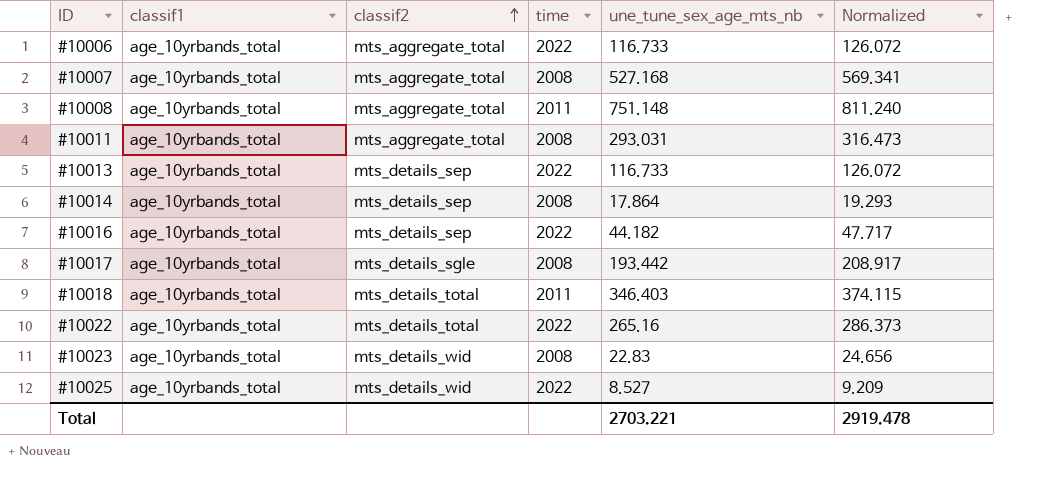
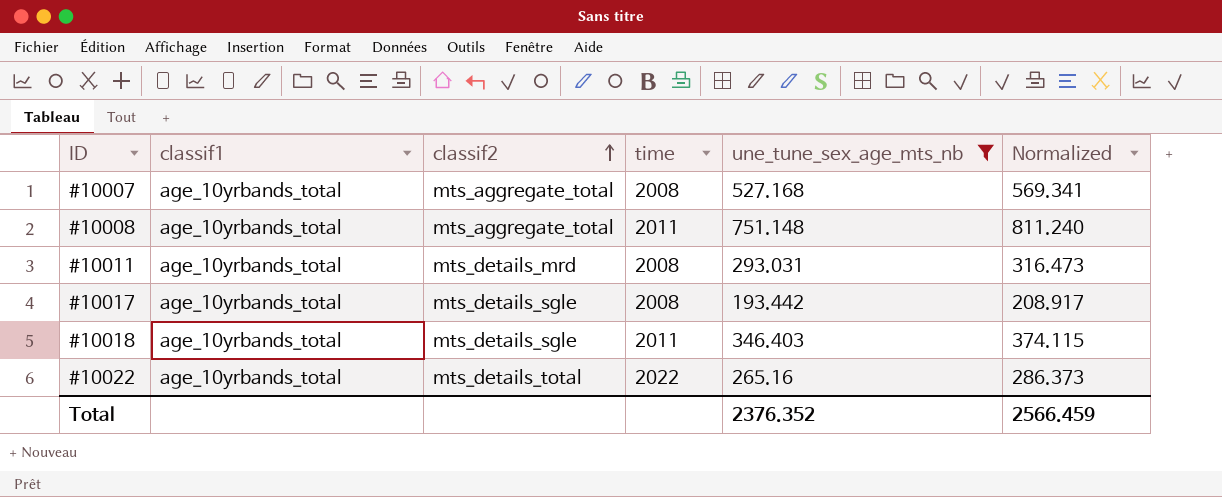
filter: none -> une_tune_sex_age_mts_nb >= 193.442
#10011 | classif2: mts_aggregate_total -> mts_details_mrd
#10018 | classif2: mts_details_total -> mts_details_sgle
Total | une_tune_sex_age_mts_nb: 2703.221 -> 2376.352
Total | Normalized: 2919.478 -> 2566.459

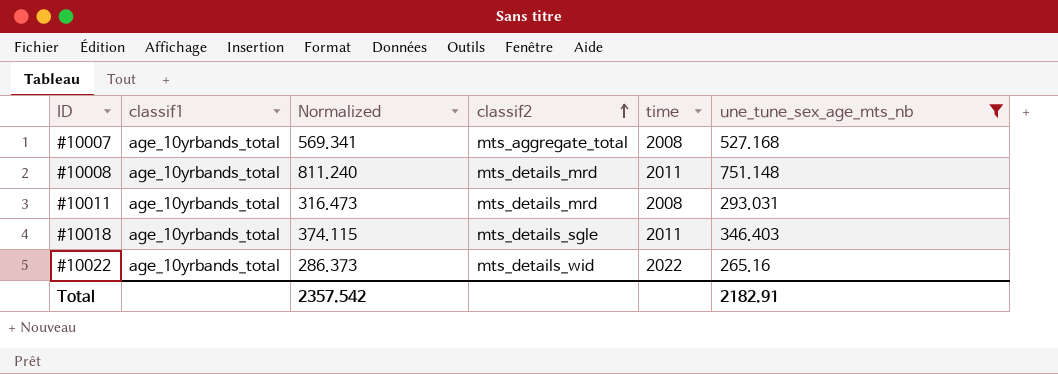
column Normalized | position: 6 -> 3
row #10017: age_10yrbands_total | mts_details_sgle | 2008 | 193.442 | 208.917 -> none
#10008 | classif2: mts_aggregate_total -> mts_details_mrd
#10022 | classif2: mts_details_total -> mts_details_wid
Total | Normalized: 2566.459 -> 2357.542
Total | une_tune_sex_age_mts_nb: 2376.352 -> 2182.91

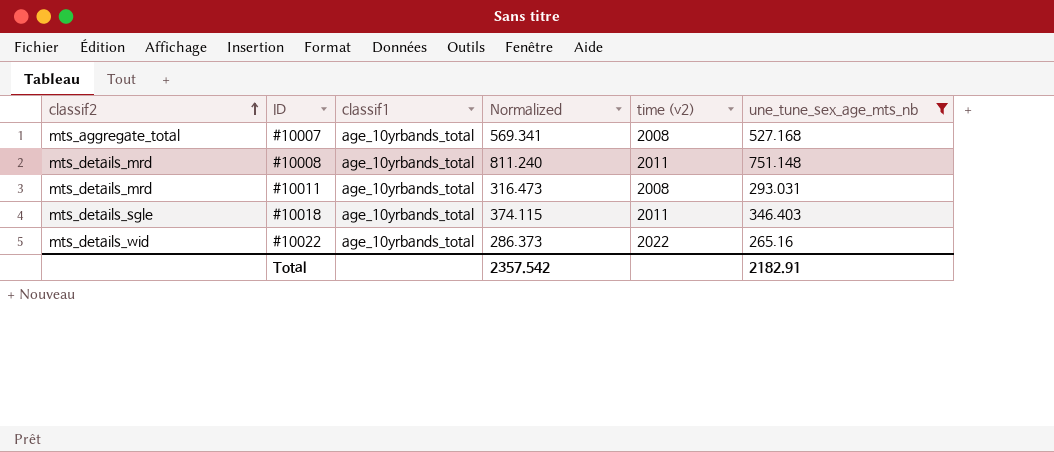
column classif2 | position: 4 -> 1
column name: time -> time (v2)

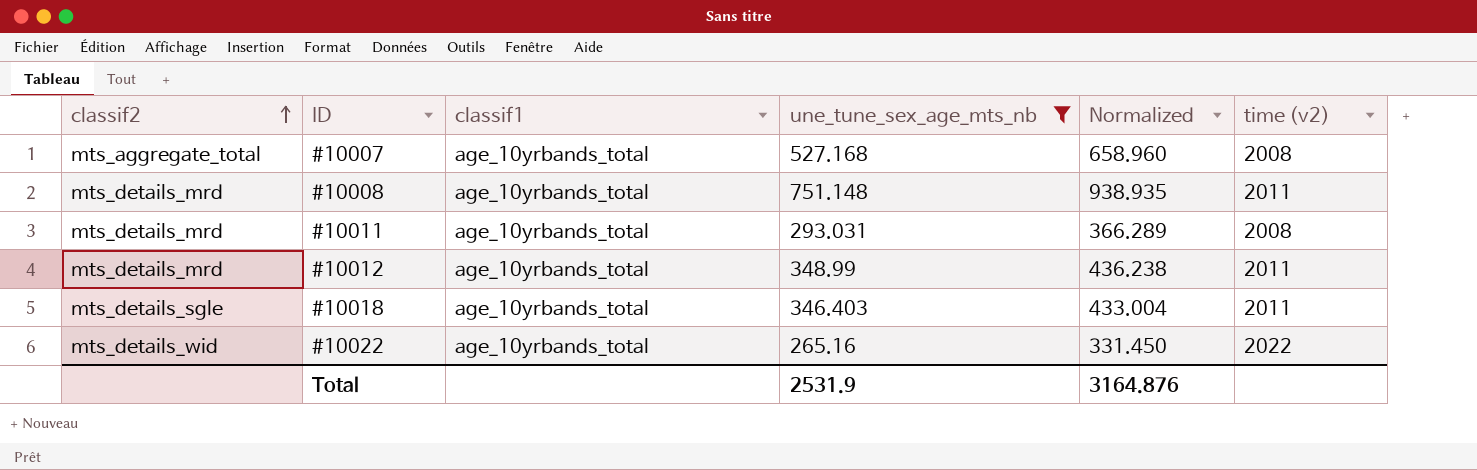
column une_tune_sex_age_mts_nb | position: 6 -> 4
column Normalized | formula: [une_tune_sex_age_mts_nb] * 1.08 -> [une_tune_sex_age_mts_nb] * 1.25
row #10012: none -> mts_details_mrd | age_10yrbands_total | 348.99 | 436.238 | 2011
Total | une_tune_sex_age_mts_nb: 2182.91 -> 2531.9
Total | Normalized: 2357.542 -> 3164.876

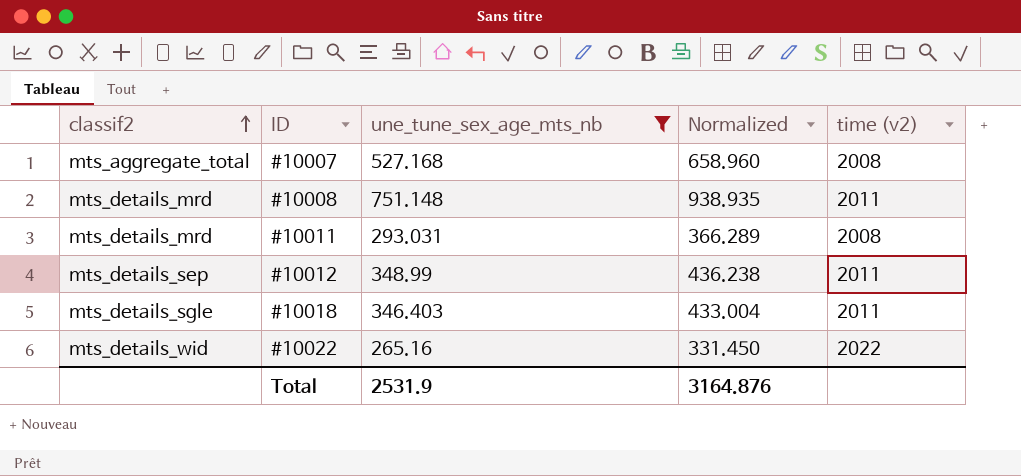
column classif1 | position: 3 -> none
#10012 | classif2: mts_details_mrd -> mts_details_sep

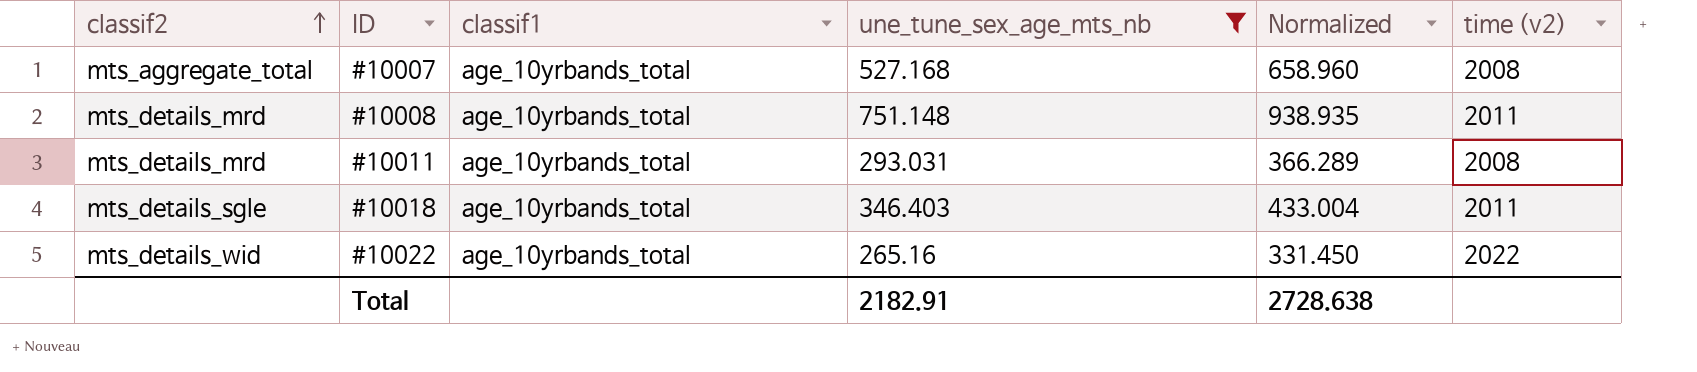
column classif1 | position: none -> 3
row #10012: mts_details_sep | 348.99 | 436.238 | 2011 -> none
Total | une_tune_sex_age_mts_nb: 2531.9 -> 2182.91
Total | Normalized: 3164.876 -> 2728.638

